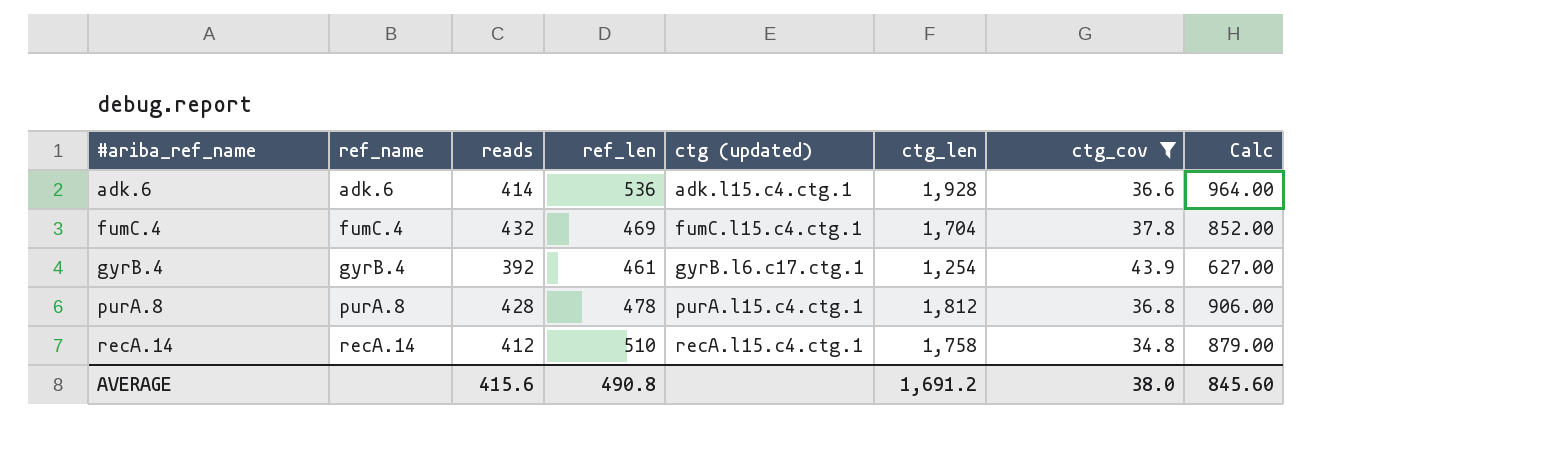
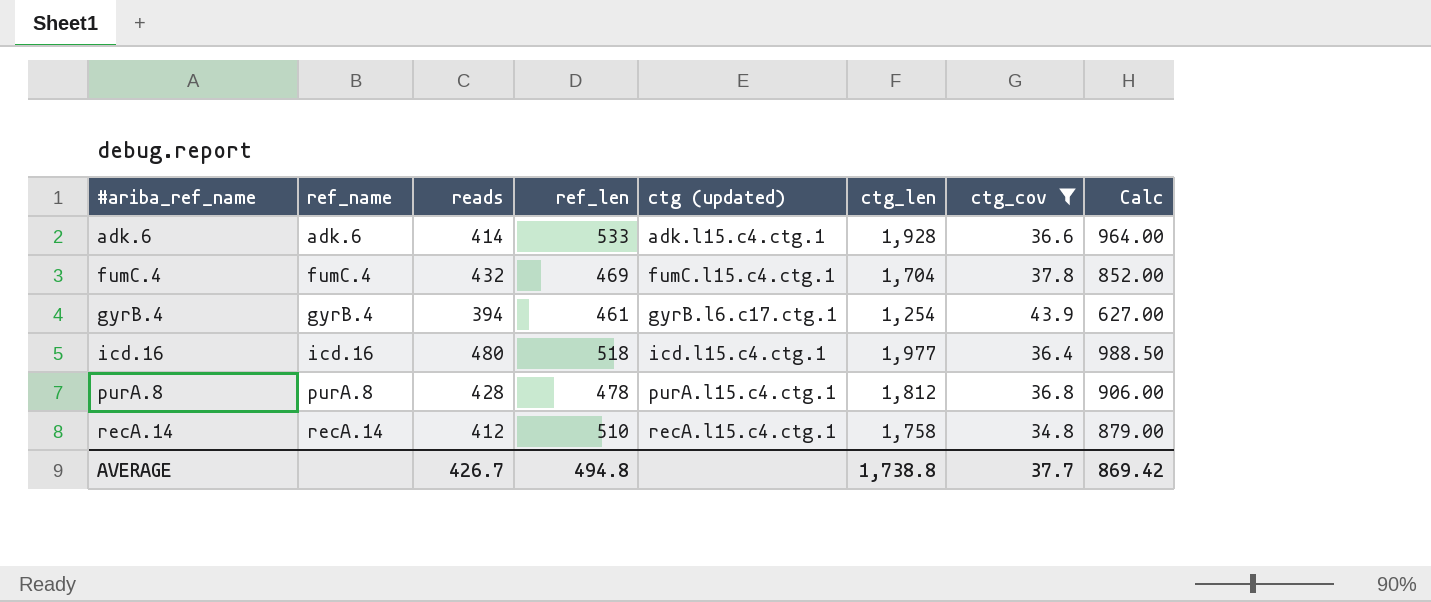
adk.6 | ref_len: 536 -> 533
gyrB.4 | reads: 392 -> 394
row icd.16: none -> icd.16 | 480 | 518 | icd.l15.c4.ctg.1 | 1,977 | 36.4 | 988.50
AVERAGE | reads: 415.6 -> 426.7
AVERAGE | ref_len: 490.8 -> 494.8
AVERAGE | ctg_len: 1,691.2 -> 1,738.8
AVERAGE | ctg_cov: 38.0 -> 37.7
AVERAGE | Calc: 845.60 -> 869.42

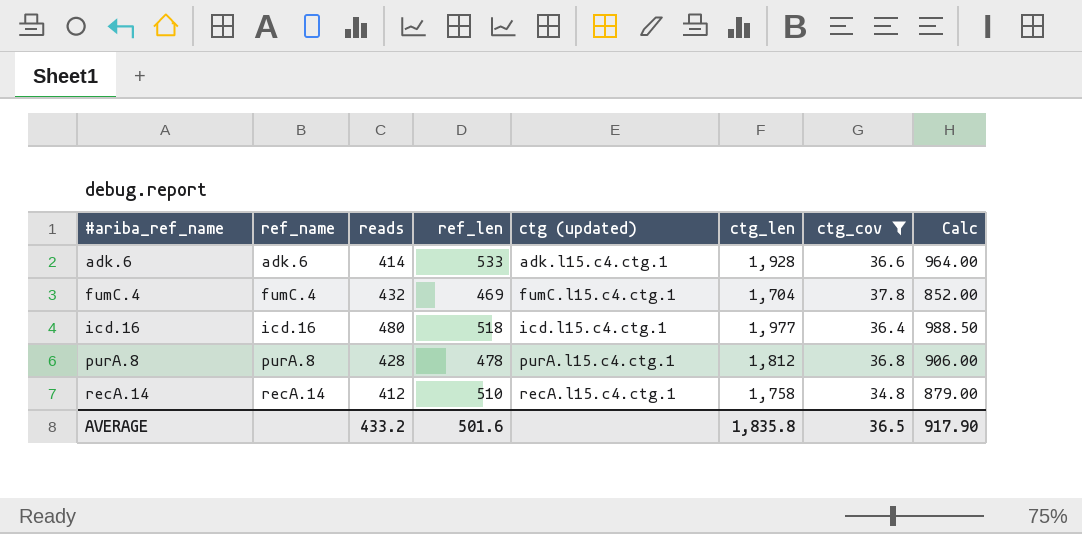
row gyrB.4: gyrB.4 | 394 | 461 | gyrB.l6.c17.ctg.1 | 1,254 | 43.9 | 627.00 -> none
AVERAGE | reads: 426.7 -> 433.2
AVERAGE | ref_len: 494.8 -> 501.6
AVERAGE | ctg_len: 1,738.8 -> 1,835.8
AVERAGE | ctg_cov: 37.7 -> 36.5
AVERAGE | Calc: 869.42 -> 917.90

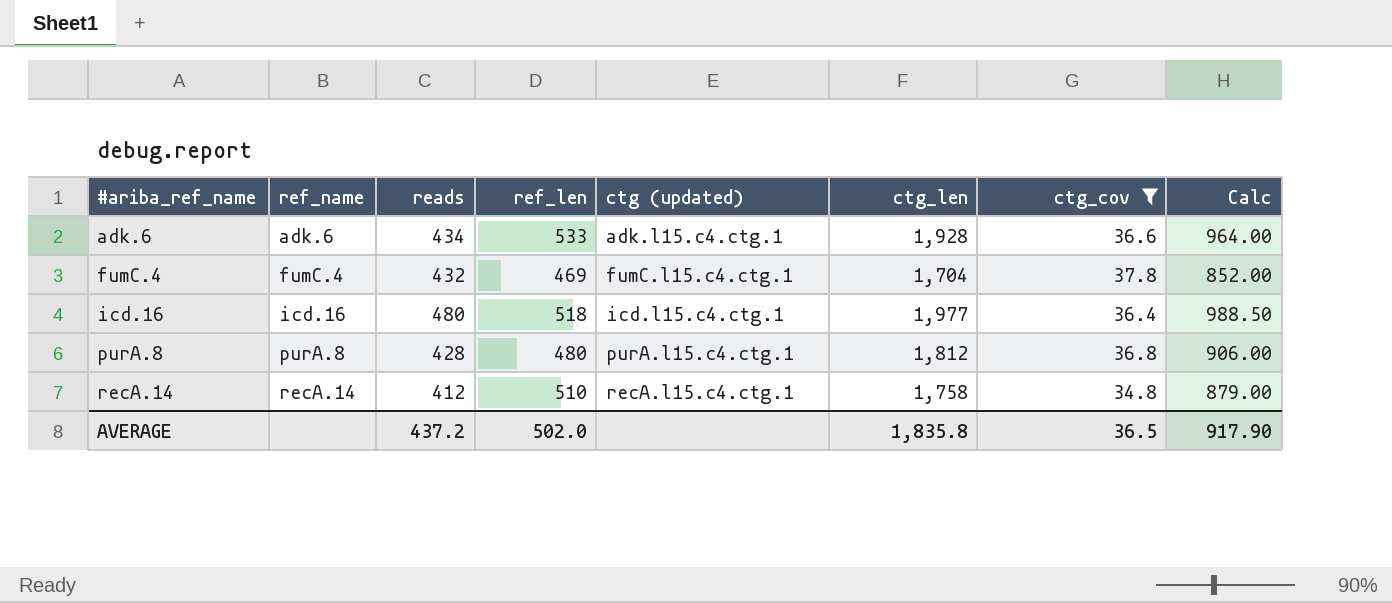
adk.6 | reads: 414 -> 434
purA.8 | ref_len: 478 -> 480
AVERAGE | reads: 433.2 -> 437.2
AVERAGE | ref_len: 501.6 -> 502.0

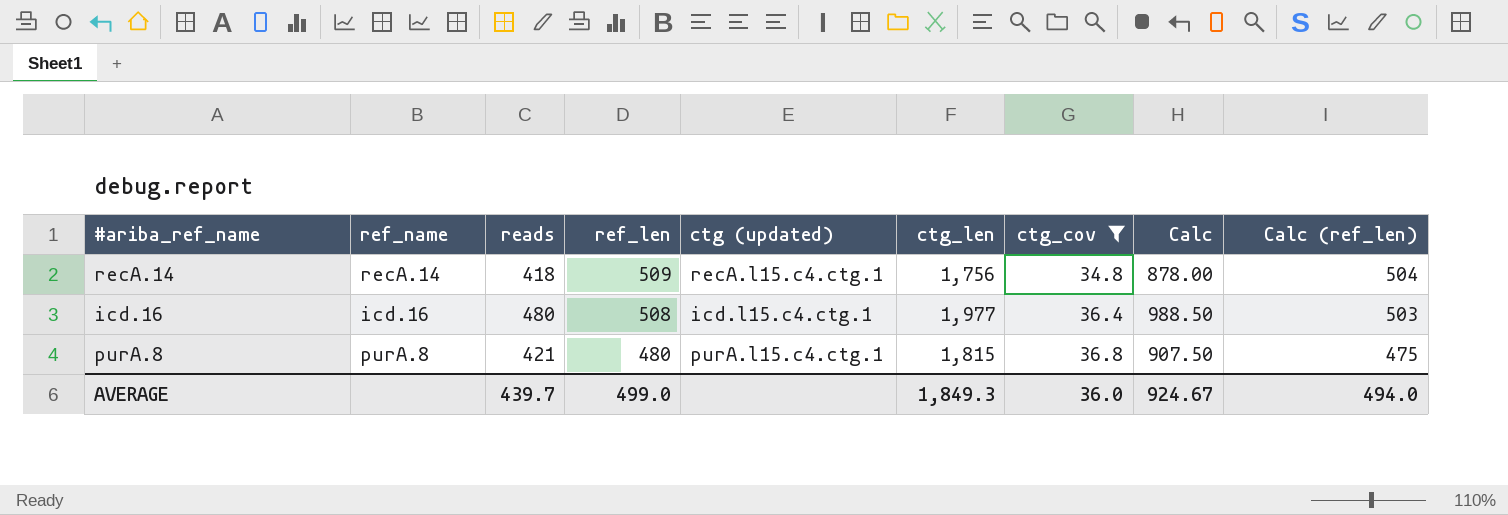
row order: #ariba_ref_name ascending -> ref_len descending
column Calc (ref_len) | formula: none -> [ref_len] - 5
row adk.6: adk.6 | 434 | 533 | adk.l15.c4.ctg.1 | 1,928 | 36.6 | 964.00 -> none
row fumC.4: fumC.4 | 432 | 469 | fumC.l15.c4.ctg.1 | 1,704 | 37.8 | 852.00 -> none
recA.14 | reads: 412 -> 418
recA.14 | ref_len: 510 -> 509
recA.14 | ctg_len: 1,758 -> 1,756
recA.14 | Calc: 879.00 -> 878.00
icd.16 | ref_len: 518 -> 508
purA.8 | reads: 428 -> 421
purA.8 | ctg_len: 1,812 -> 1,815
purA.8 | Calc: 906.00 -> 907.50
AVERAGE | reads: 437.2 -> 439.7
AVERAGE | ref_len: 502.0 -> 499.0
AVERAGE | ctg_len: 1,835.8 -> 1,849.3
AVERAGE | ctg_cov: 36.5 -> 36.0
AVERAGE | Calc: 917.90 -> 924.67

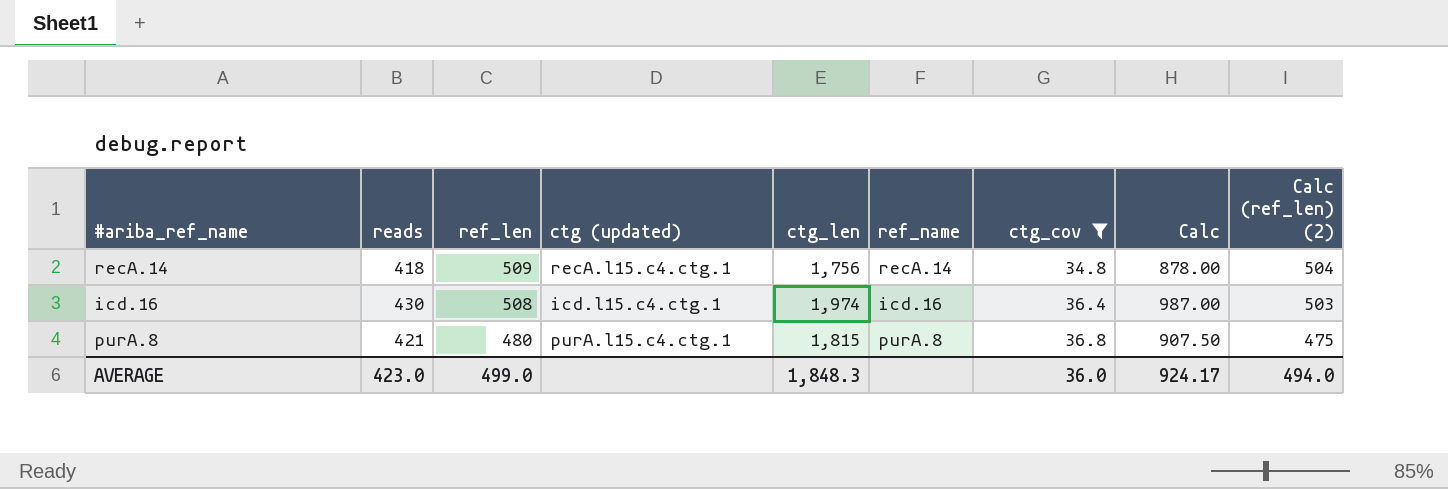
column ref_name | position: 2 -> 6
column name: Calc (ref_len) -> Calc (ref_len) (2)
icd.16 | reads: 480 -> 430
icd.16 | ctg_len: 1,977 -> 1,974
icd.16 | Calc: 988.50 -> 987.00
AVERAGE | reads: 439.7 -> 423.0
AVERAGE | ctg_len: 1,849.3 -> 1,848.3
AVERAGE | Calc: 924.67 -> 924.17

